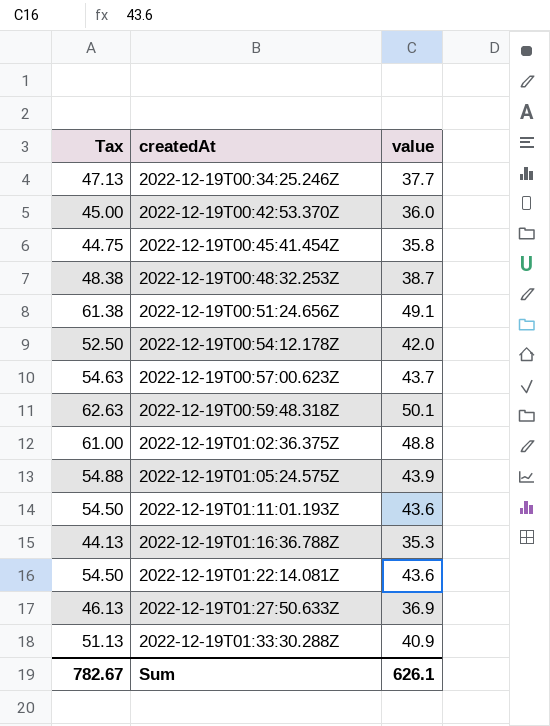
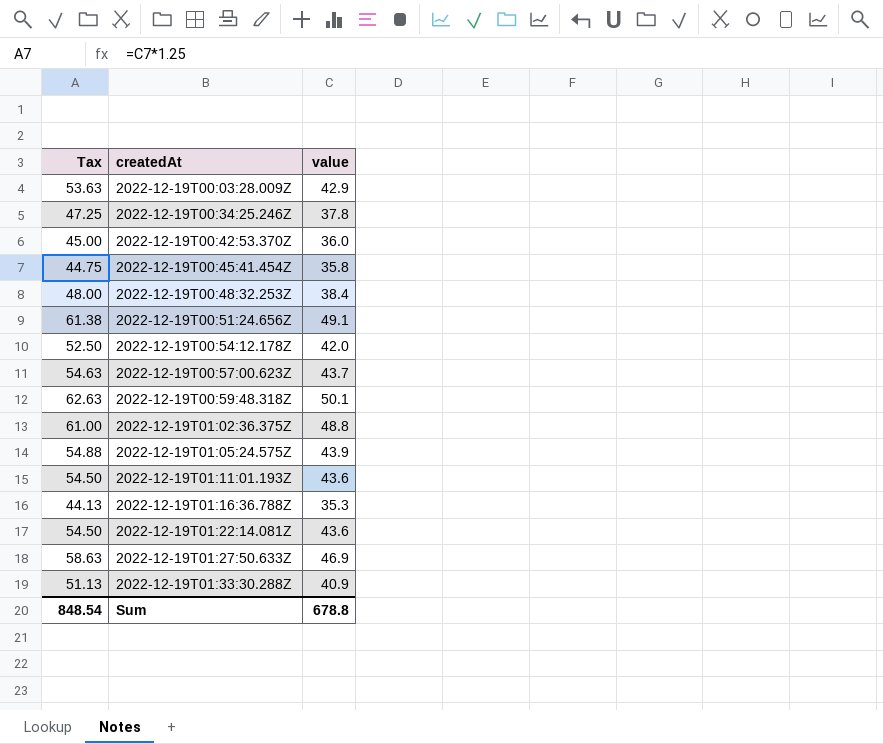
row 2022-12-19T00:03:28.009Z: none -> 53.63 | 42.9
2022-12-19T00:34:25.246Z | Tax: 47.13 -> 47.25
2022-12-19T00:34:25.246Z | value: 37.7 -> 37.8
2022-12-19T00:48:32.253Z | Tax: 48.38 -> 48.00
2022-12-19T00:48:32.253Z | value: 38.7 -> 38.4
2022-12-19T01:27:50.633Z | Tax: 46.13 -> 58.63
2022-12-19T01:27:50.633Z | value: 36.9 -> 46.9
Sum | Tax: 782.67 -> 848.54
Sum | value: 626.1 -> 678.8

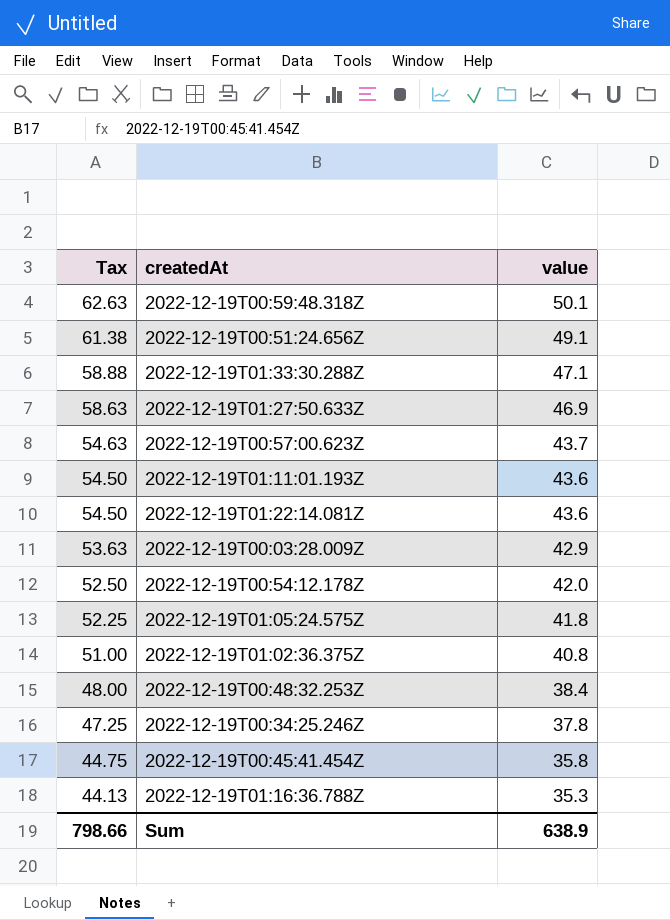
row order: createdAt ascending -> Tax descending
row 2022-12-19T00:42:53.370Z: 45.00 | 36.0 -> none
2022-12-19T01:33:30.288Z | Tax: 51.13 -> 58.88
2022-12-19T01:33:30.288Z | value: 40.9 -> 47.1
2022-12-19T01:05:24.575Z | Tax: 54.88 -> 52.25
2022-12-19T01:05:24.575Z | value: 43.9 -> 41.8
2022-12-19T01:02:36.375Z | Tax: 61.00 -> 51.00
2022-12-19T01:02:36.375Z | value: 48.8 -> 40.8
Sum | Tax: 848.54 -> 798.66
Sum | value: 678.8 -> 638.9

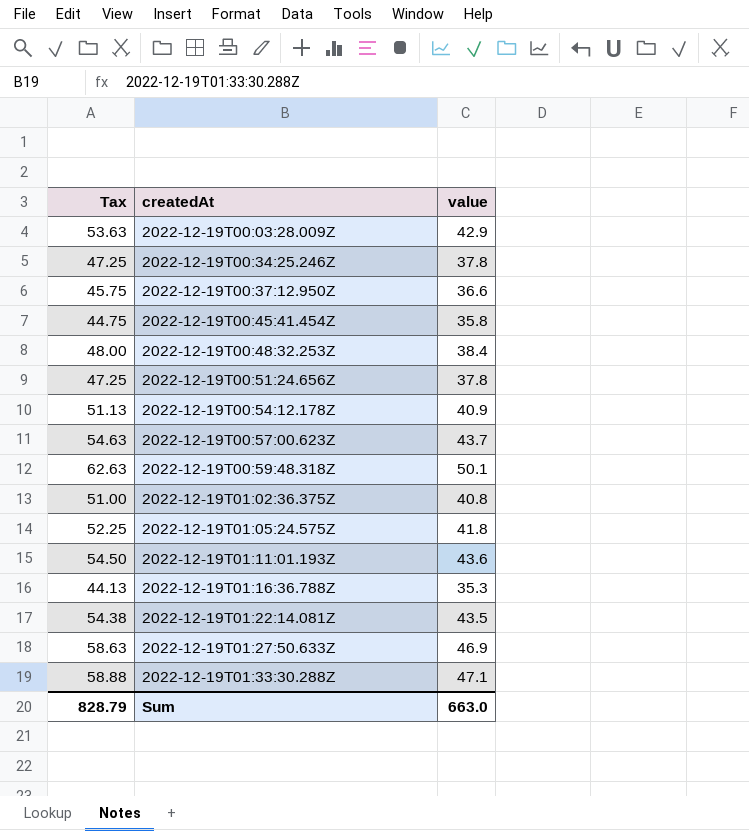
row order: Tax descending -> createdAt ascending
row 2022-12-19T00:37:12.950Z: none -> 45.75 | 36.6
2022-12-19T00:51:24.656Z | Tax: 61.38 -> 47.25
2022-12-19T00:51:24.656Z | value: 49.1 -> 37.8
2022-12-19T00:54:12.178Z | Tax: 52.50 -> 51.13
2022-12-19T00:54:12.178Z | value: 42.0 -> 40.9
2022-12-19T01:22:14.081Z | Tax: 54.50 -> 54.38
2022-12-19T01:22:14.081Z | value: 43.6 -> 43.5
Sum | Tax: 798.66 -> 828.79
Sum | value: 638.9 -> 663.0

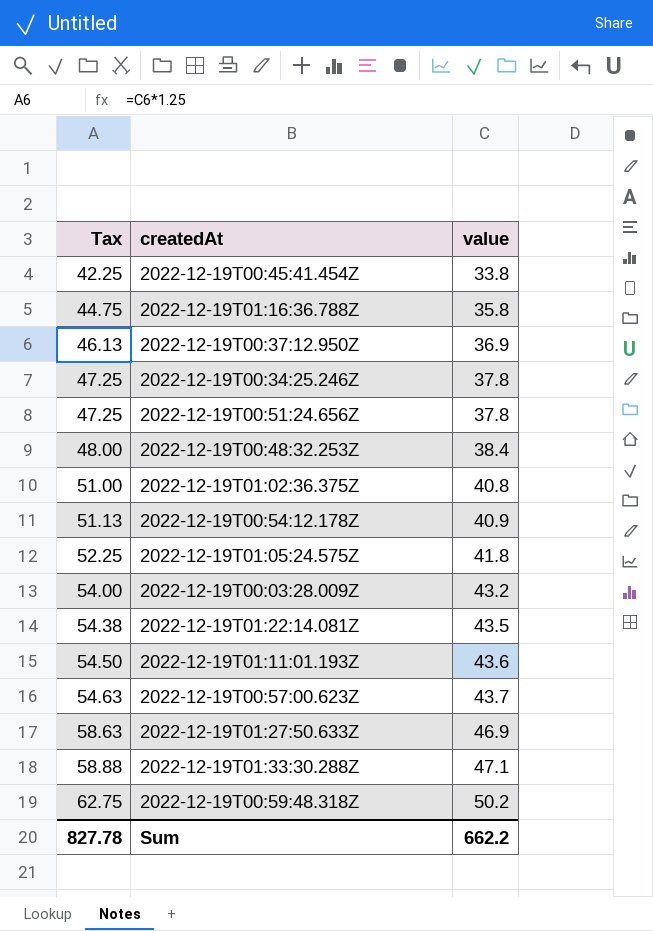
row order: createdAt ascending -> Tax ascending
2022-12-19T00:45:41.454Z | Tax: 44.75 -> 42.25
2022-12-19T00:45:41.454Z | value: 35.8 -> 33.8
2022-12-19T01:16:36.788Z | Tax: 44.13 -> 44.75
2022-12-19T01:16:36.788Z | value: 35.3 -> 35.8
2022-12-19T00:37:12.950Z | Tax: 45.75 -> 46.13
2022-12-19T00:37:12.950Z | value: 36.6 -> 36.9
2022-12-19T00:03:28.009Z | Tax: 53.63 -> 54.00
2022-12-19T00:03:28.009Z | value: 42.9 -> 43.2
2022-12-19T00:59:48.318Z | Tax: 62.63 -> 62.75
2022-12-19T00:59:48.318Z | value: 50.1 -> 50.2
Sum | Tax: 828.79 -> 827.78
Sum | value: 663.0 -> 662.2

